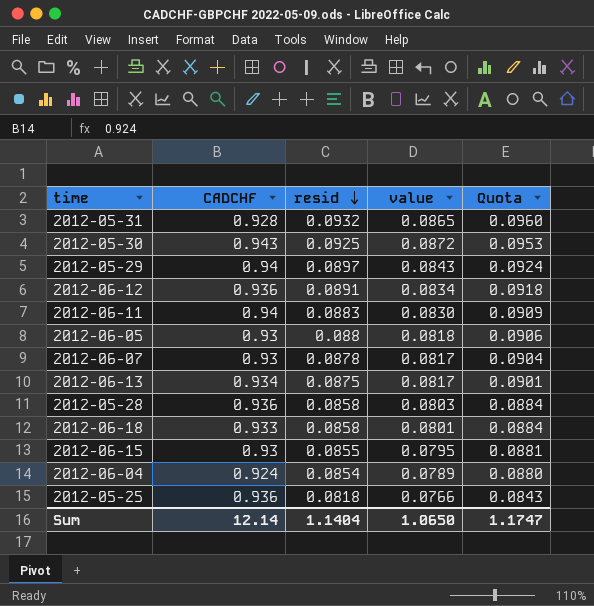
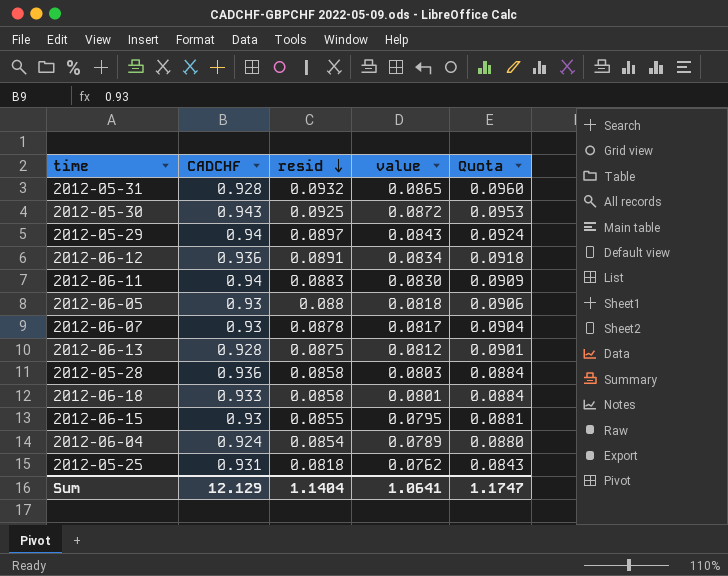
2012-06-13 | CADCHF: 0.934 -> 0.928
2012-06-13 | value: 0.0817 -> 0.0812
2012-05-25 | CADCHF: 0.936 -> 0.931
2012-05-25 | value: 0.0766 -> 0.0762
Sum | CADCHF: 12.14 -> 12.129
Sum | value: 1.0650 -> 1.0641

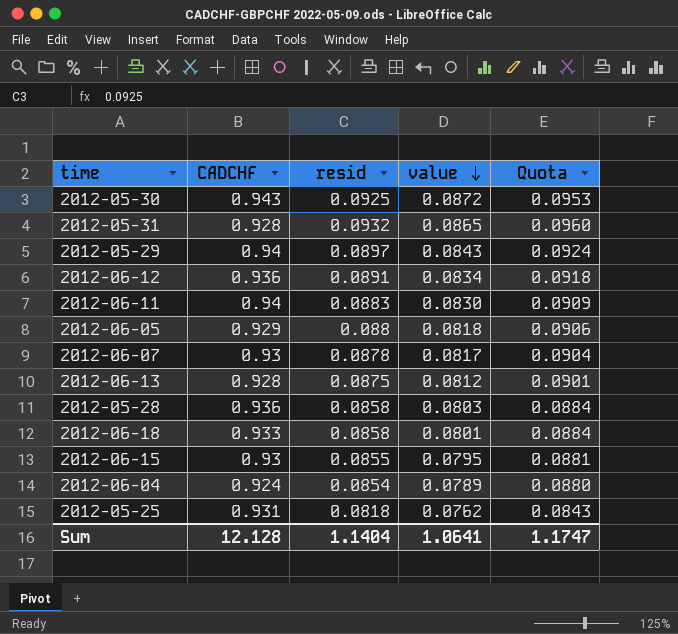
row order: resid descending -> value descending
2012-06-05 | CADCHF: 0.93 -> 0.929
Sum | CADCHF: 12.129 -> 12.128

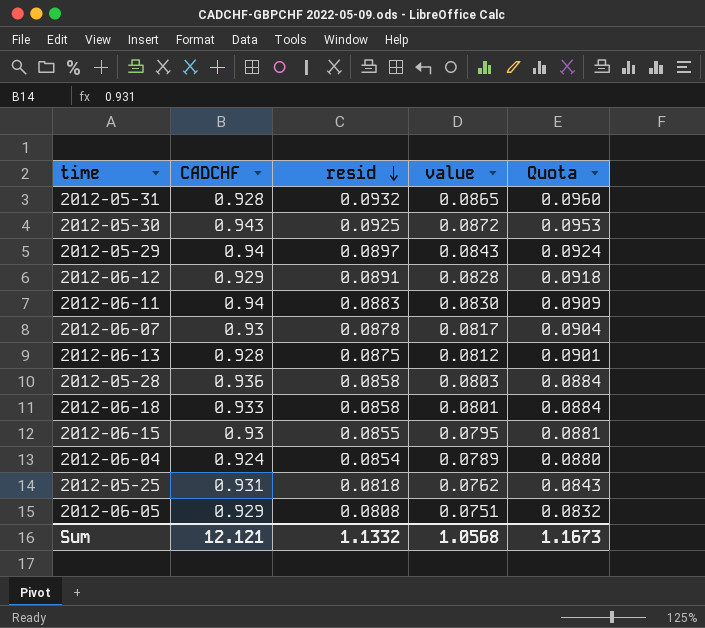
row order: value descending -> resid descending
2012-06-12 | CADCHF: 0.936 -> 0.929
2012-06-12 | value: 0.0834 -> 0.0828
2012-06-05 | resid: 0.088 -> 0.0808
2012-06-05 | value: 0.0818 -> 0.0751
2012-06-05 | Quota: 0.0906 -> 0.0832
Sum | CADCHF: 12.128 -> 12.121
Sum | resid: 1.1404 -> 1.1332
Sum | value: 1.0641 -> 1.0568
Sum | Quota: 1.1747 -> 1.1673

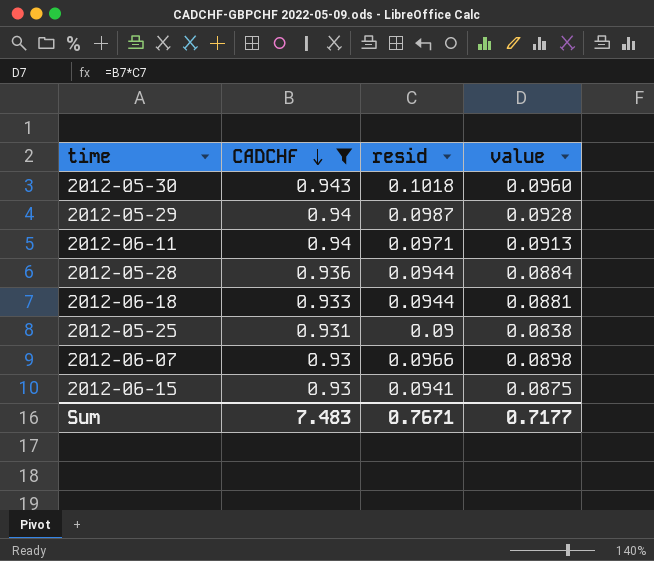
filter: none -> CADCHF >= 0.93
row order: resid descending -> CADCHF descending
column Quota | formula: [resid] * 1.03 -> none
2012-05-30 | resid: 0.0925 -> 0.1018
2012-05-30 | value: 0.0872 -> 0.0960
2012-05-29 | resid: 0.0897 -> 0.0987
2012-05-29 | value: 0.0843 -> 0.0928
2012-06-11 | resid: 0.0883 -> 0.0971
2012-06-11 | value: 0.0830 -> 0.0913
2012-05-28 | resid: 0.0858 -> 0.0944
2012-05-28 | value: 0.0803 -> 0.0884
2012-06-18 | resid: 0.0858 -> 0.0944
2012-06-18 | value: 0.0801 -> 0.0881
2012-05-25 | resid: 0.0818 -> 0.09
2012-05-25 | value: 0.0762 -> 0.0838
2012-06-07 | resid: 0.0878 -> 0.0966
2012-06-07 | value: 0.0817 -> 0.0898
2012-06-15 | resid: 0.0855 -> 0.0941
2012-06-15 | value: 0.0795 -> 0.0875
Sum | CADCHF: 12.121 -> 7.483
Sum | resid: 1.1332 -> 0.7671
Sum | value: 1.0568 -> 0.7177

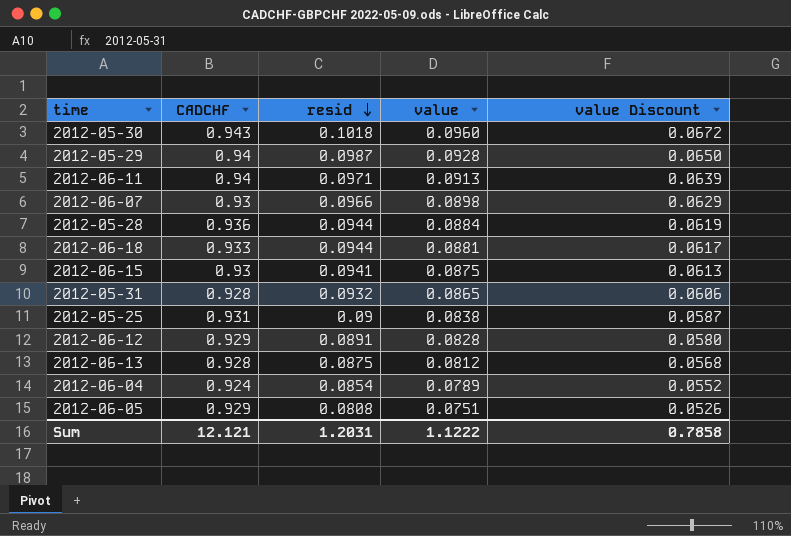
filter: CADCHF >= 0.93 -> none
row order: CADCHF descending -> resid descending
column value Discount | formula: none -> [value] * 0.7
Sum | CADCHF: 7.483 -> 12.121
Sum | resid: 0.7671 -> 1.2031
Sum | value: 0.7177 -> 1.1222

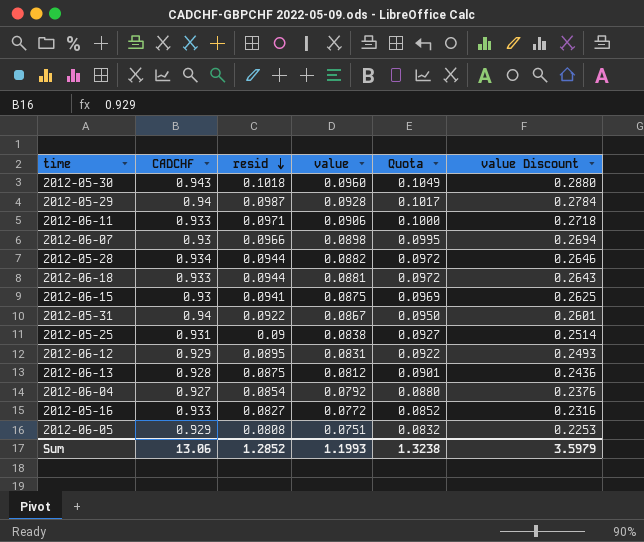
column Quota | formula: none -> [resid] * 1.03
column value Discount | formula: [value] * 0.7 -> [value] * 3
2012-06-11 | CADCHF: 0.94 -> 0.933
2012-06-11 | value: 0.0913 -> 0.0906
2012-05-28 | CADCHF: 0.936 -> 0.934
2012-05-28 | value: 0.0884 -> 0.0882
2012-05-31 | CADCHF: 0.928 -> 0.94
2012-05-31 | resid: 0.0932 -> 0.0922
2012-05-31 | value: 0.0865 -> 0.0867
2012-06-12 | resid: 0.0891 -> 0.0895
2012-06-12 | value: 0.0828 -> 0.0831
2012-06-04 | CADCHF: 0.924 -> 0.927
2012-06-04 | value: 0.0789 -> 0.0792
row 2012-05-16: none -> 0.933 | 0.0827 | 0.0772 | 0.0852 | 0.2316
Sum | CADCHF: 12.121 -> 13.06
Sum | resid: 1.2031 -> 1.2852
Sum | value: 1.1222 -> 1.1993
Sum | value Discount: 0.7858 -> 3.5979

